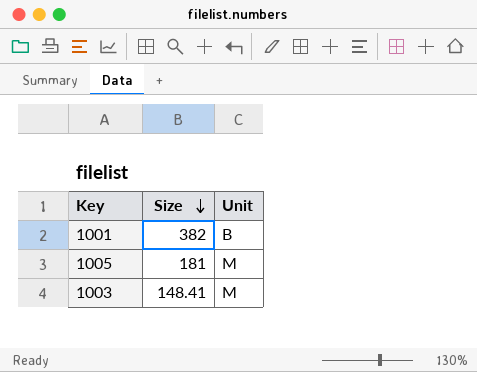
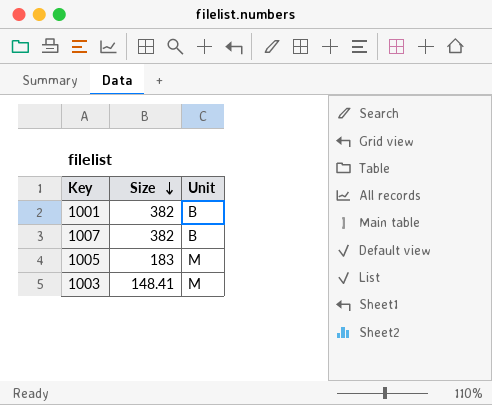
row 1007: none -> 382 | B
1005 | Size: 181 -> 183

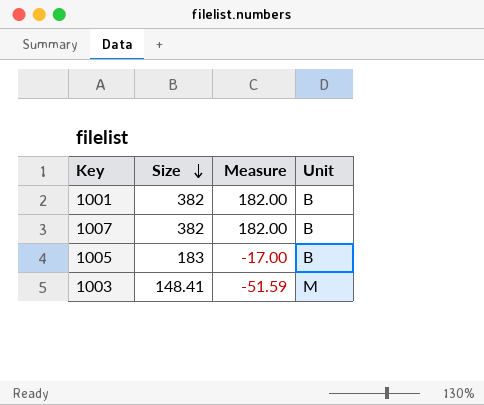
column Measure | formula: none -> [Size] - 200
1005 | Unit: M -> B

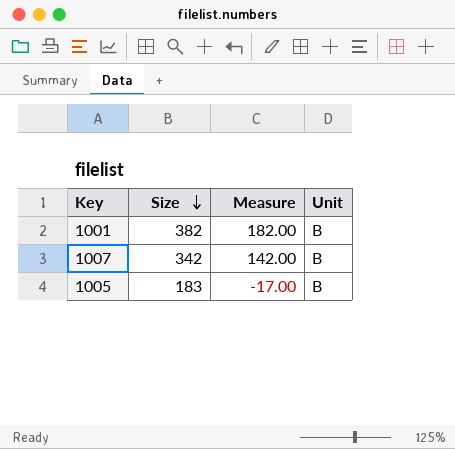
row 1003: 148.41 | -51.59 | M -> none
1007 | Size: 382 -> 342
1007 | Measure: 182.00 -> 142.00

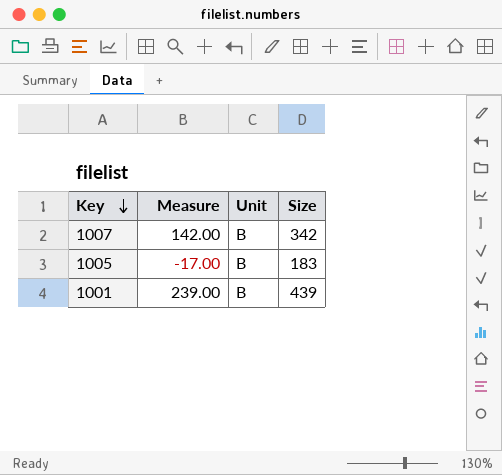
row order: Size descending -> Key descending
column Size | position: 2 -> 4
1001 | Measure: 182.00 -> 239.00
1001 | Size: 382 -> 439

